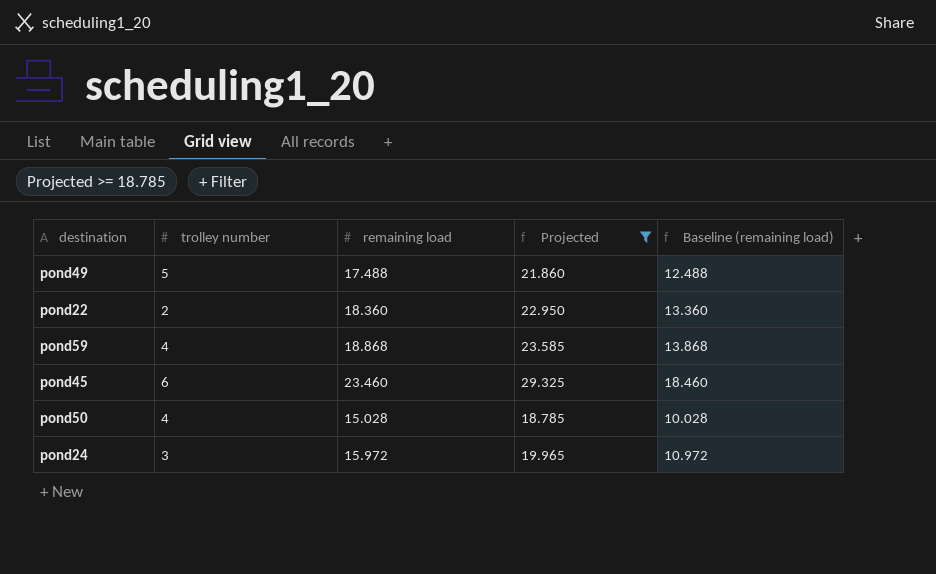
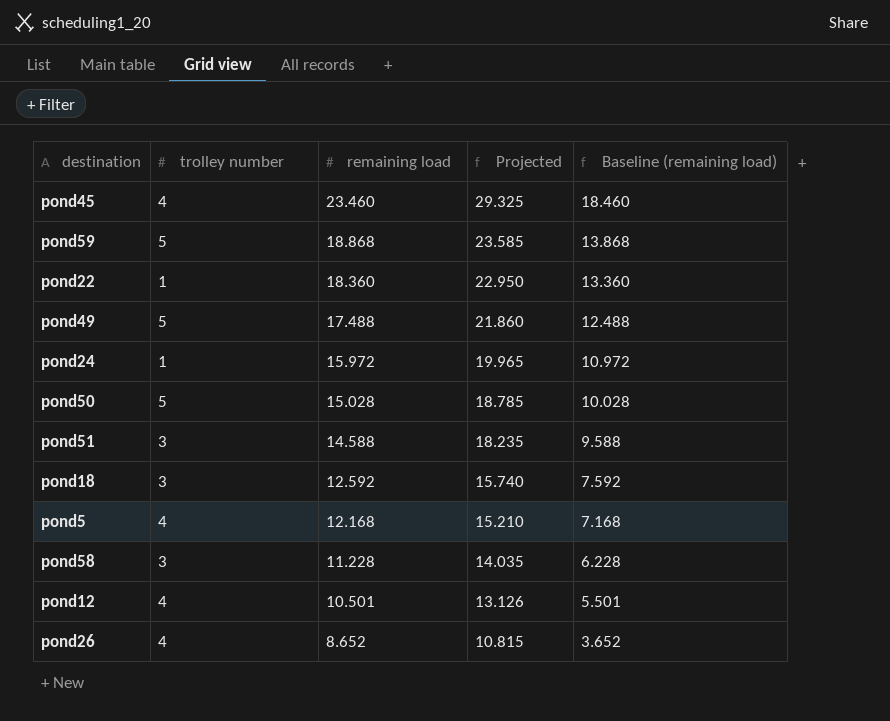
filter: Projected >= 18.785 -> none
row order: none -> remaining load descending
pond45 | trolley number: 6 -> 4
pond59 | trolley number: 4 -> 5
pond22 | trolley number: 2 -> 1
pond24 | trolley number: 3 -> 1
pond50 | trolley number: 4 -> 5

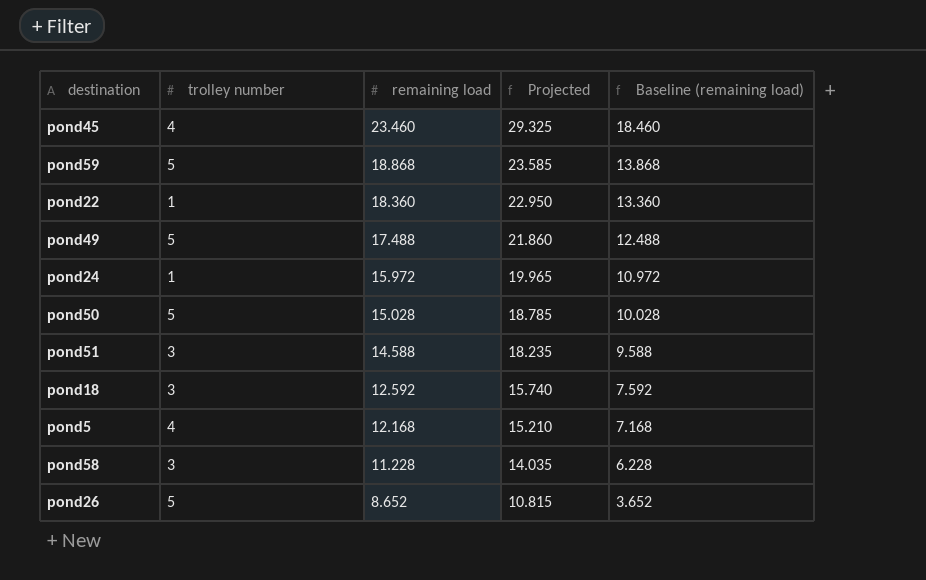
row pond12: 4 | 10.501 | 13.126 | 5.501 -> none
pond26 | trolley number: 4 -> 5

